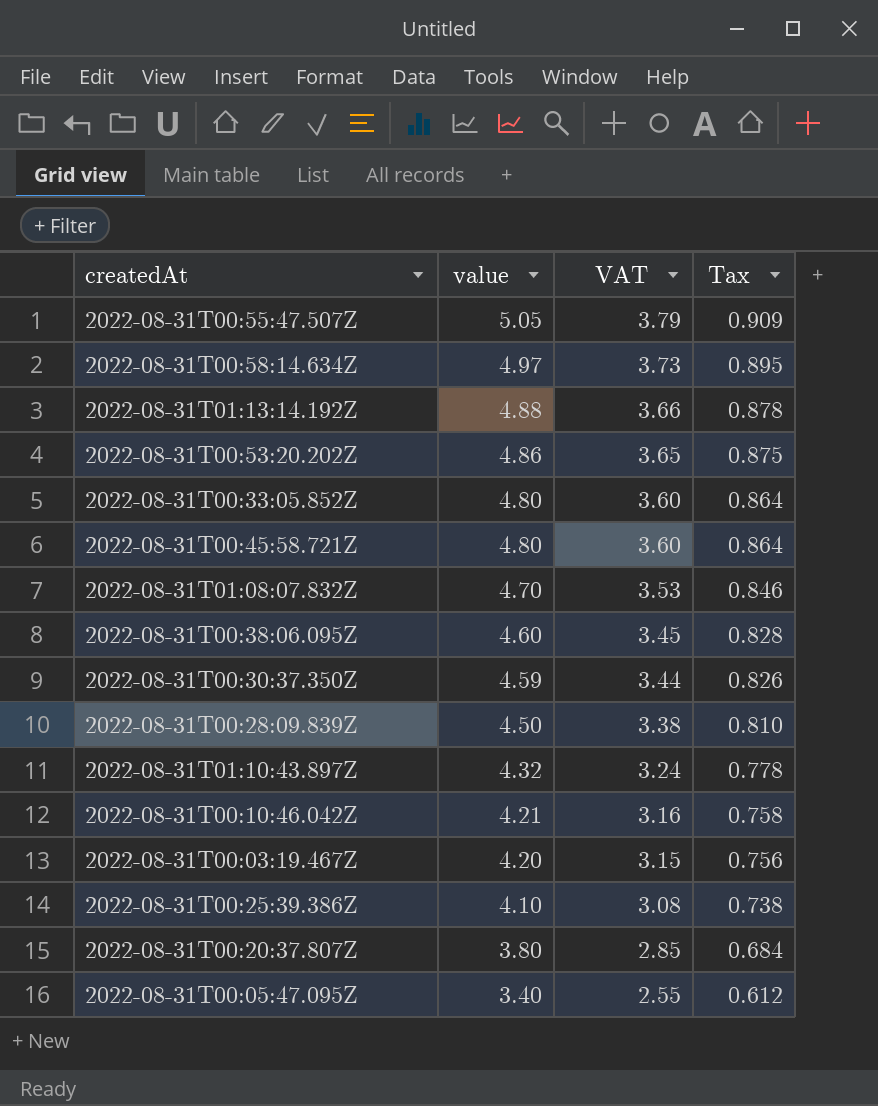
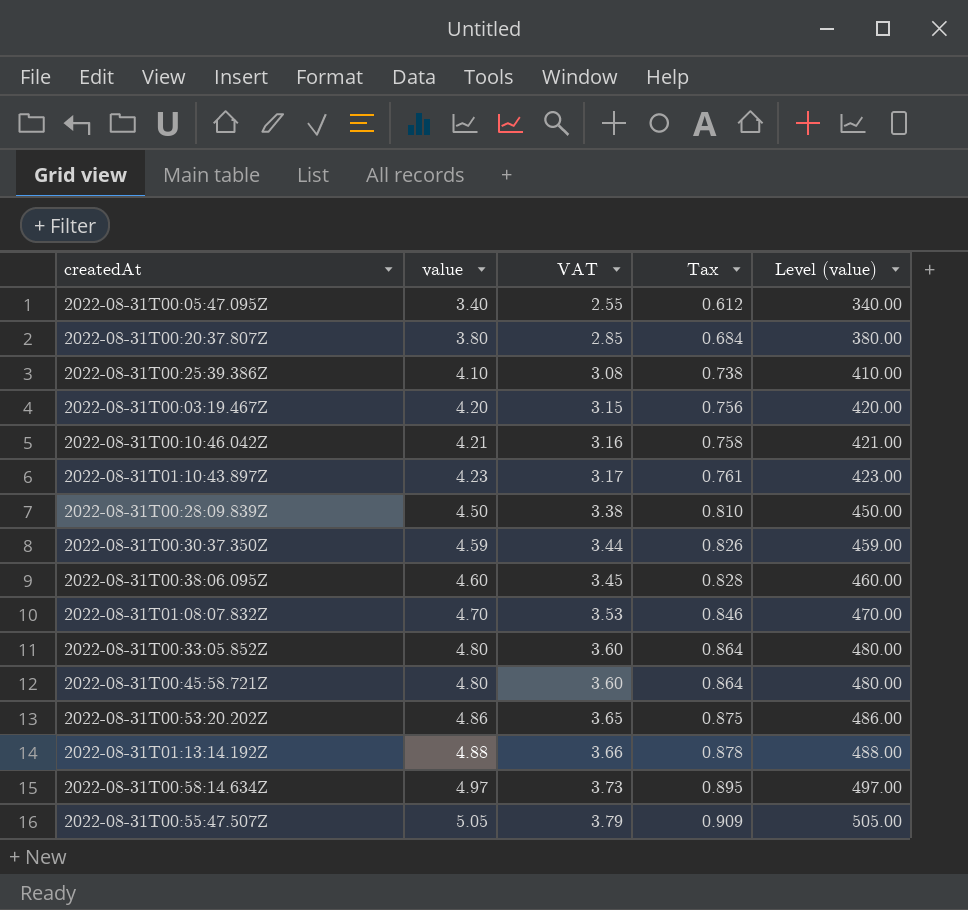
row order: value descending -> value ascending
column Level (value) | formula: none -> [value] * 100
2022-08-31T01:10:43.897Z | value: 4.32 -> 4.23
2022-08-31T01:10:43.897Z | VAT: 3.24 -> 3.17
2022-08-31T01:10:43.897Z | Tax: 0.778 -> 0.761

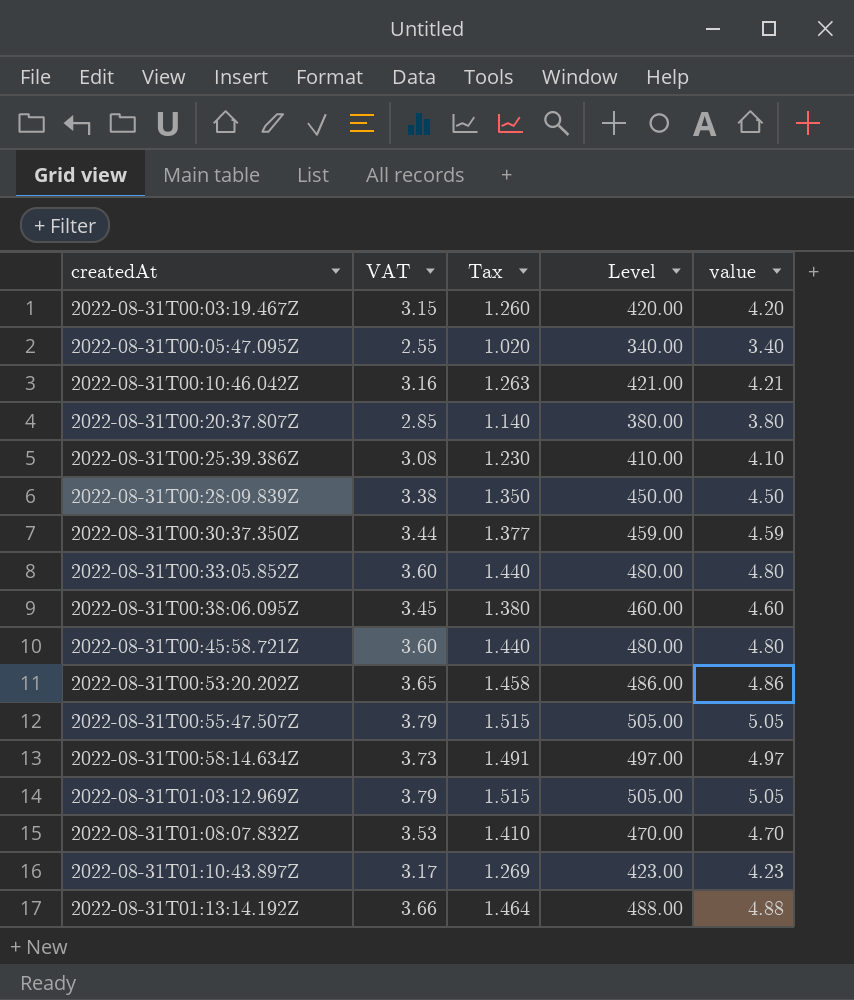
row order: value ascending -> createdAt ascending
column Tax | formula: [value] * 0.18 -> [value] * 0.3
column name: Level (value) -> Level
column value | position: 2 -> 5
row 2022-08-31T01:03:12.969Z: none -> 3.79 | 1.515 | 505.00 | 5.05

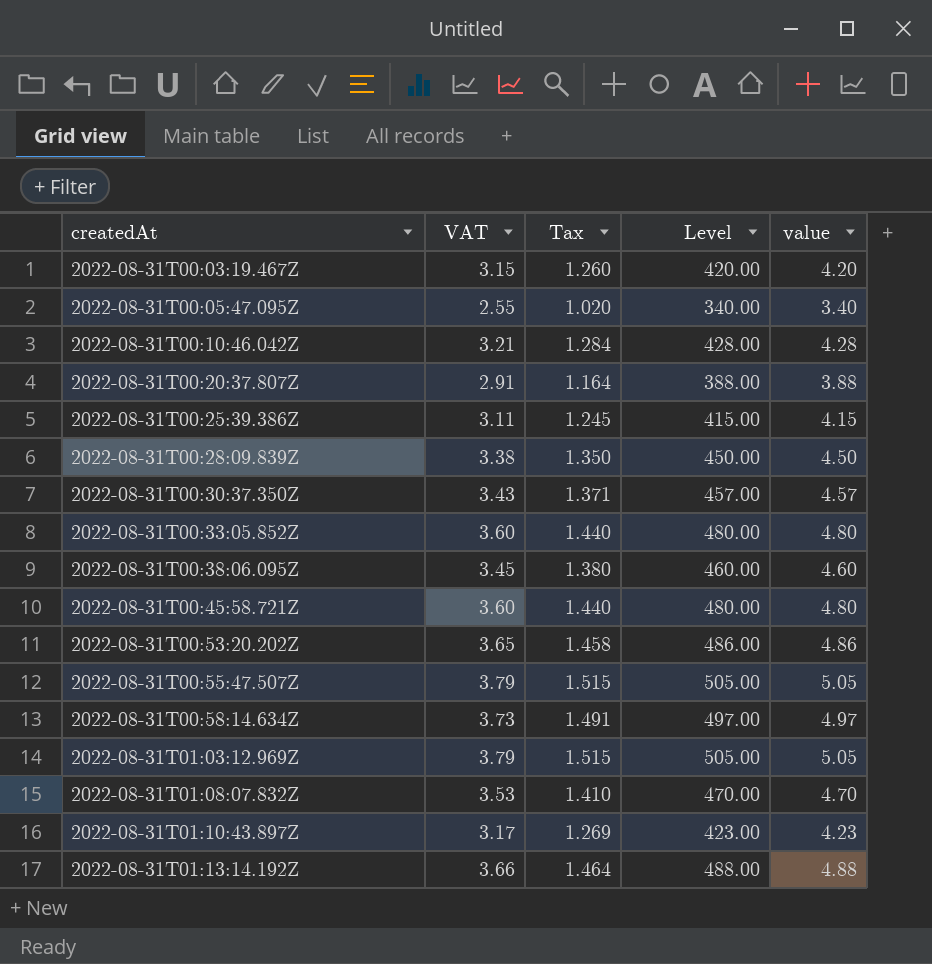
2022-08-31T00:10:46.042Z | VAT: 3.16 -> 3.21
2022-08-31T00:10:46.042Z | Tax: 1.263 -> 1.284
2022-08-31T00:10:46.042Z | Level: 421.00 -> 428.00
2022-08-31T00:10:46.042Z | value: 4.21 -> 4.28
2022-08-31T00:20:37.807Z | VAT: 2.85 -> 2.91
2022-08-31T00:20:37.807Z | Tax: 1.140 -> 1.164
2022-08-31T00:20:37.807Z | Level: 380.00 -> 388.00
2022-08-31T00:20:37.807Z | value: 3.80 -> 3.88
2022-08-31T00:25:39.386Z | VAT: 3.08 -> 3.11
2022-08-31T00:25:39.386Z | Tax: 1.230 -> 1.245
2022-08-31T00:25:39.386Z | Level: 410.00 -> 415.00
2022-08-31T00:25:39.386Z | value: 4.10 -> 4.15
2022-08-31T00:30:37.350Z | VAT: 3.44 -> 3.43
2022-08-31T00:30:37.350Z | Tax: 1.377 -> 1.371
2022-08-31T00:30:37.350Z | Level: 459.00 -> 457.00
2022-08-31T00:30:37.350Z | value: 4.59 -> 4.57

